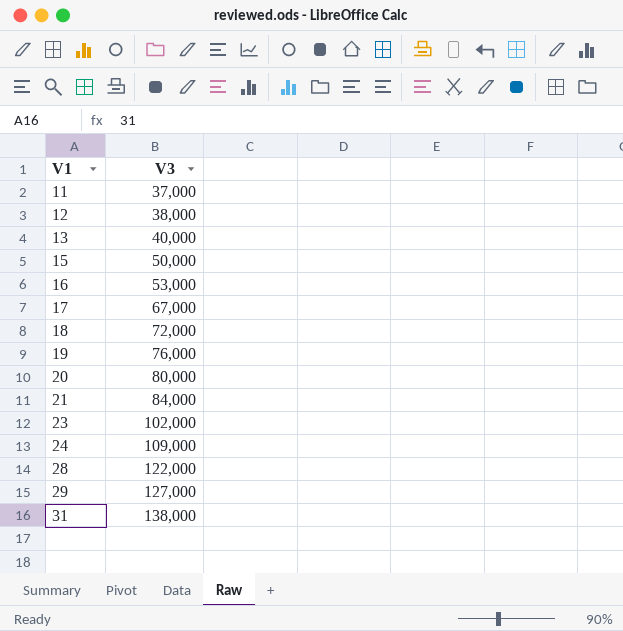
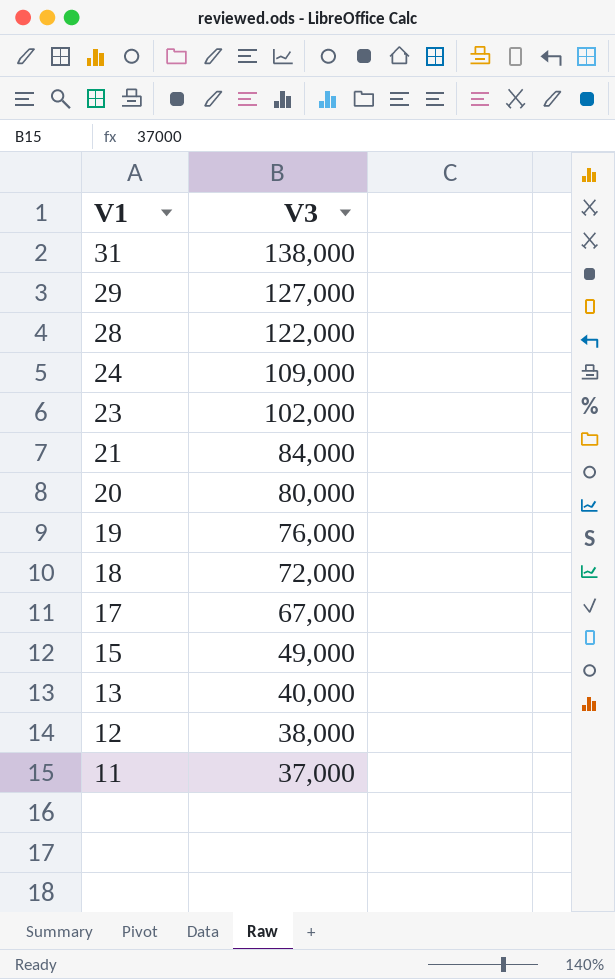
row order: V1 ascending -> V1 descending
row 16: 53,000 -> none
15 | V3: 50,000 -> 49,000

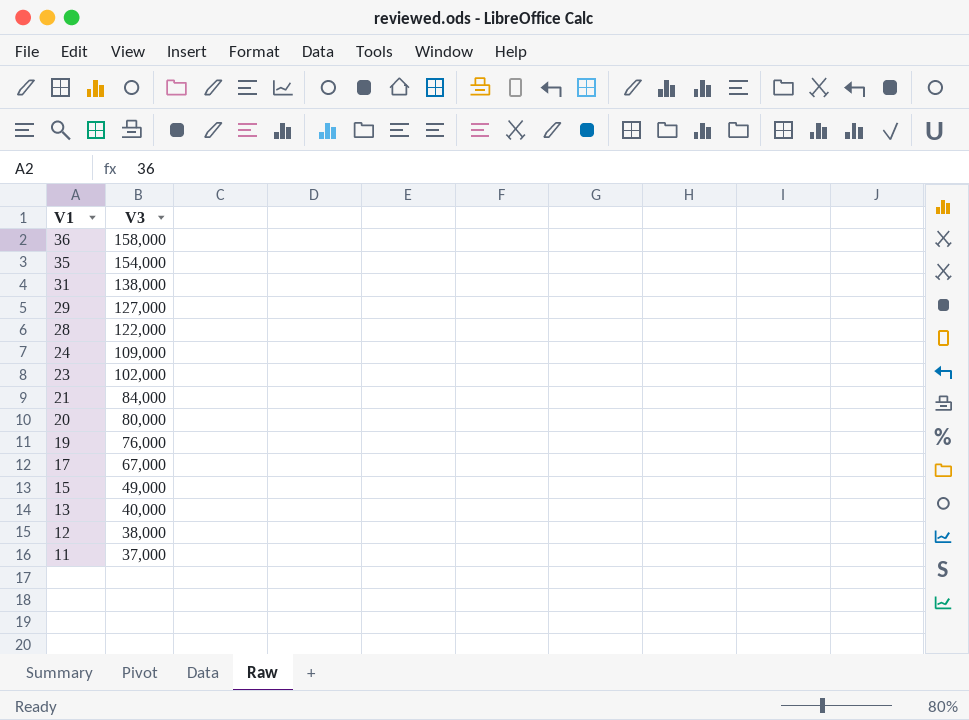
row 18: 72,000 -> none
row 36: none -> 158,000
row 35: none -> 154,000

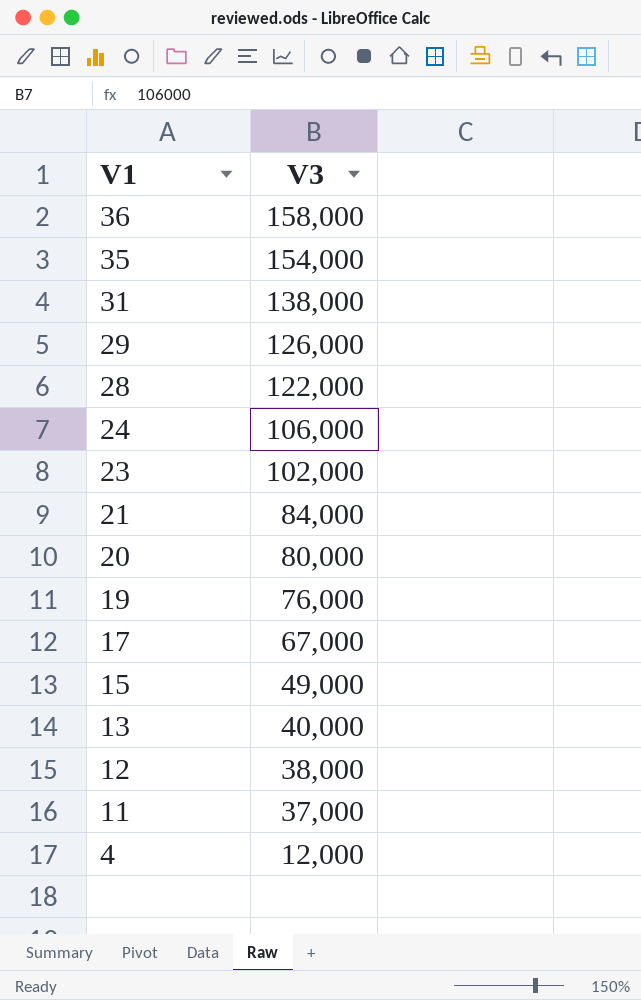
29 | V3: 127,000 -> 126,000
24 | V3: 109,000 -> 106,000
row 4: none -> 12,000

